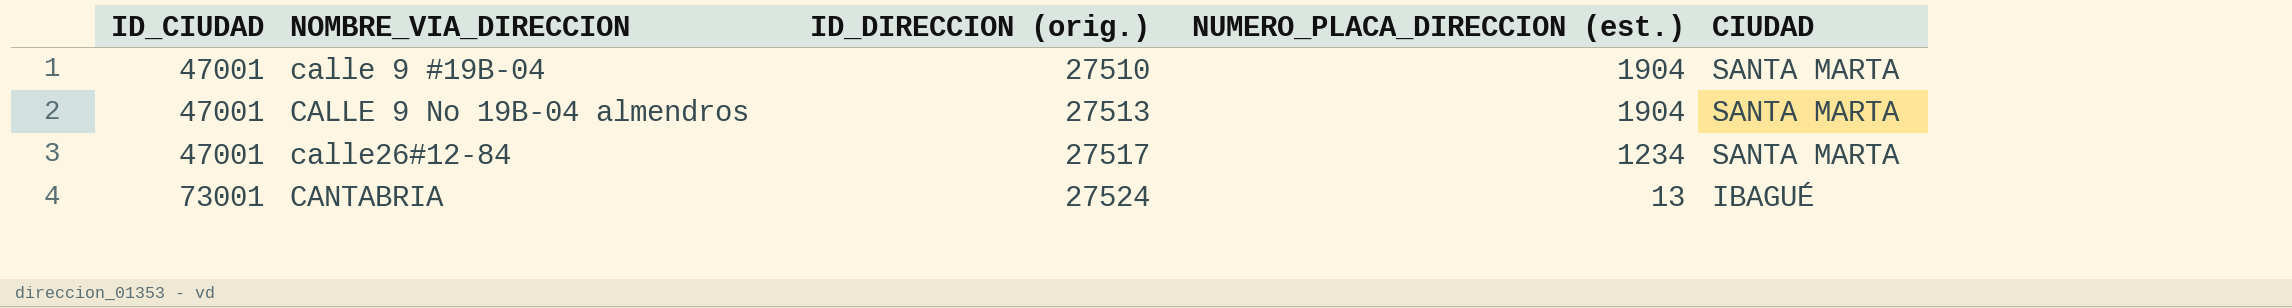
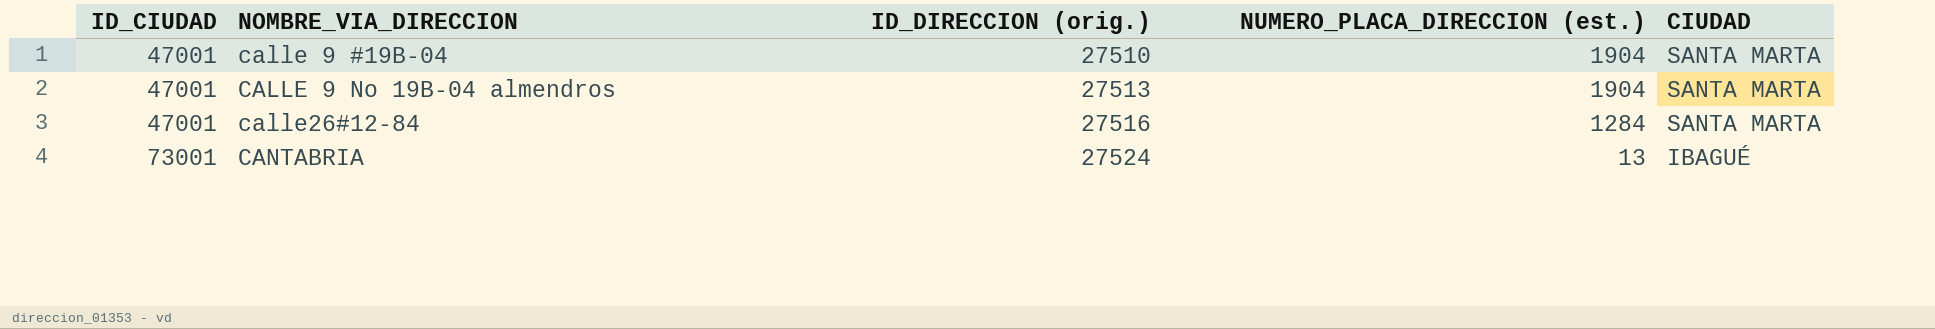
calle26#12-84 | ID_DIRECCION (orig.): 27517 -> 27516
calle26#12-84 | NUMERO_PLACA_DIRECCION (est.): 1234 -> 1284

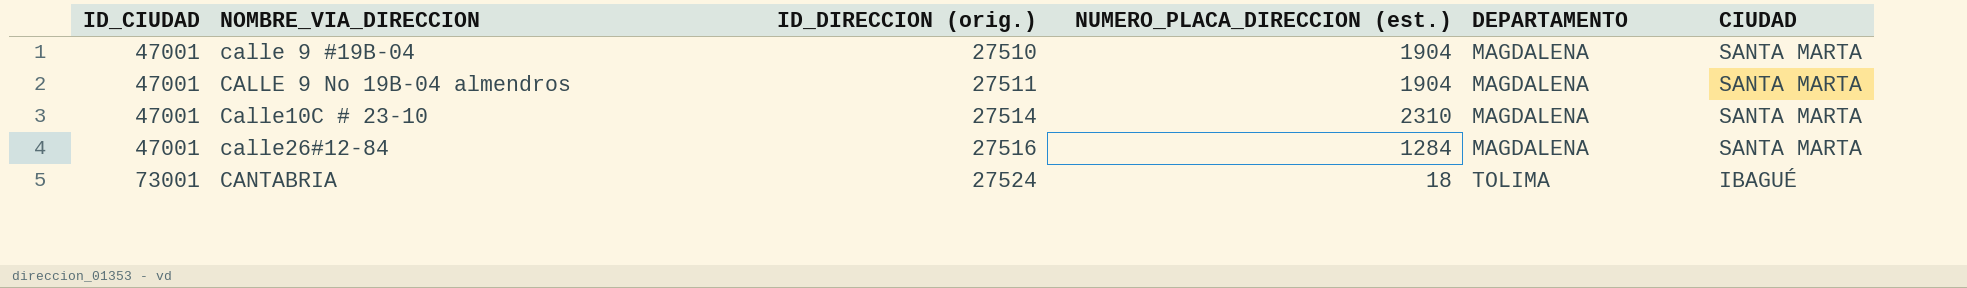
column DEPARTAMENTO | position: none -> 5
CALLE 9 No 19B-04 almendros | ID_DIRECCION (orig.): 27513 -> 27511
row Calle10C # 23-10: none -> 47001 | 27514 | 2310 | MAGDALENA | SANTA MARTA
CANTABRIA | NUMERO_PLACA_DIRECCION (est.): 13 -> 18

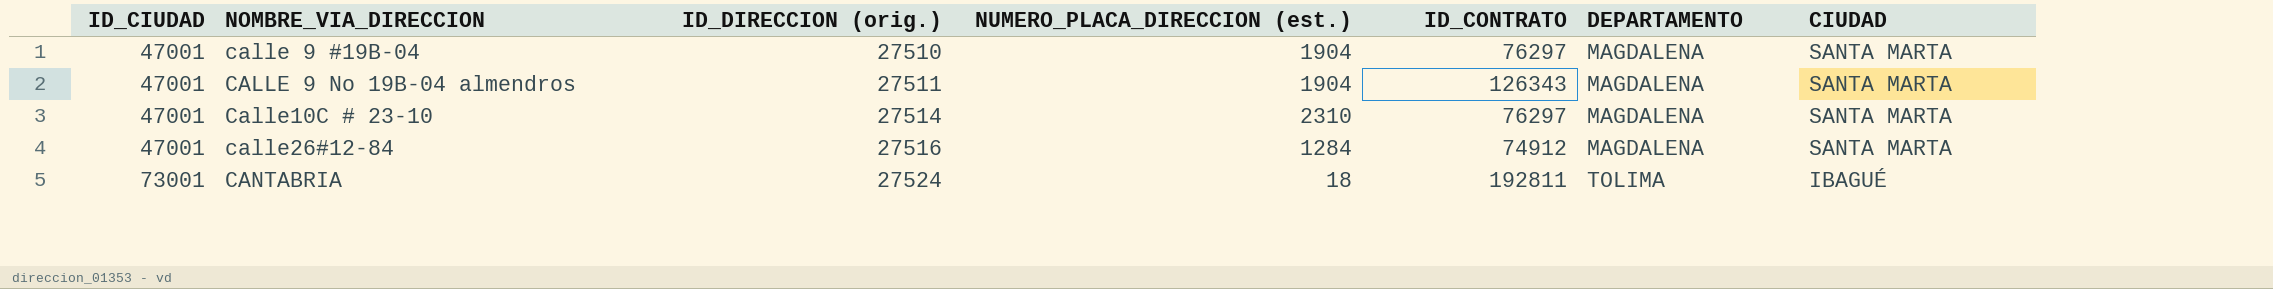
column ID_CONTRATO | position: none -> 5

